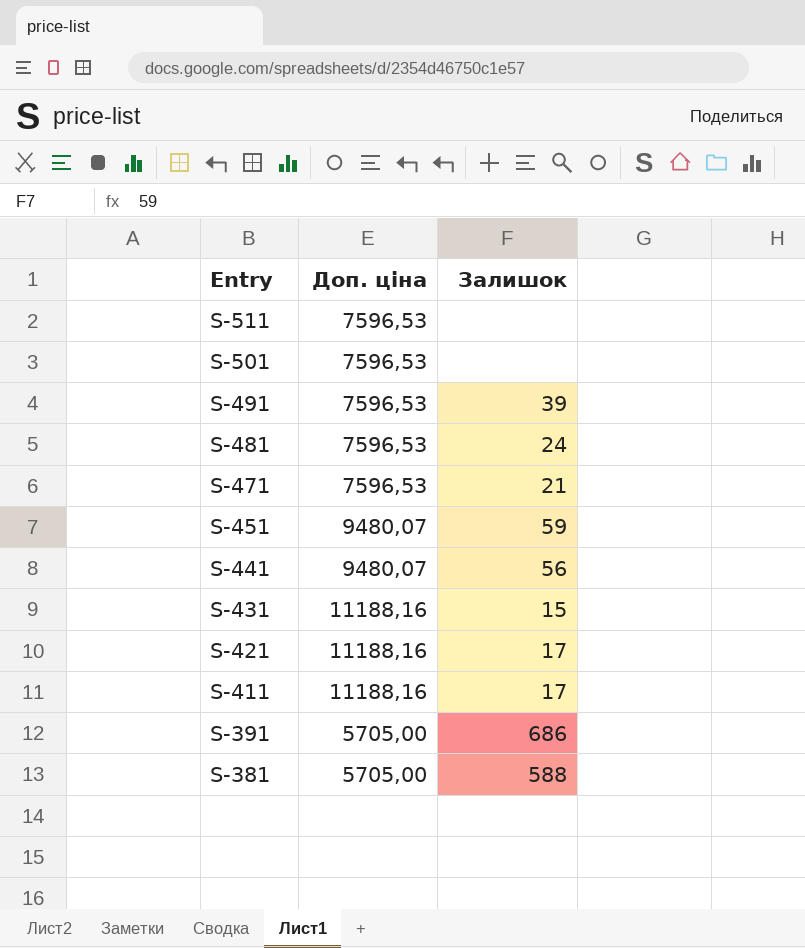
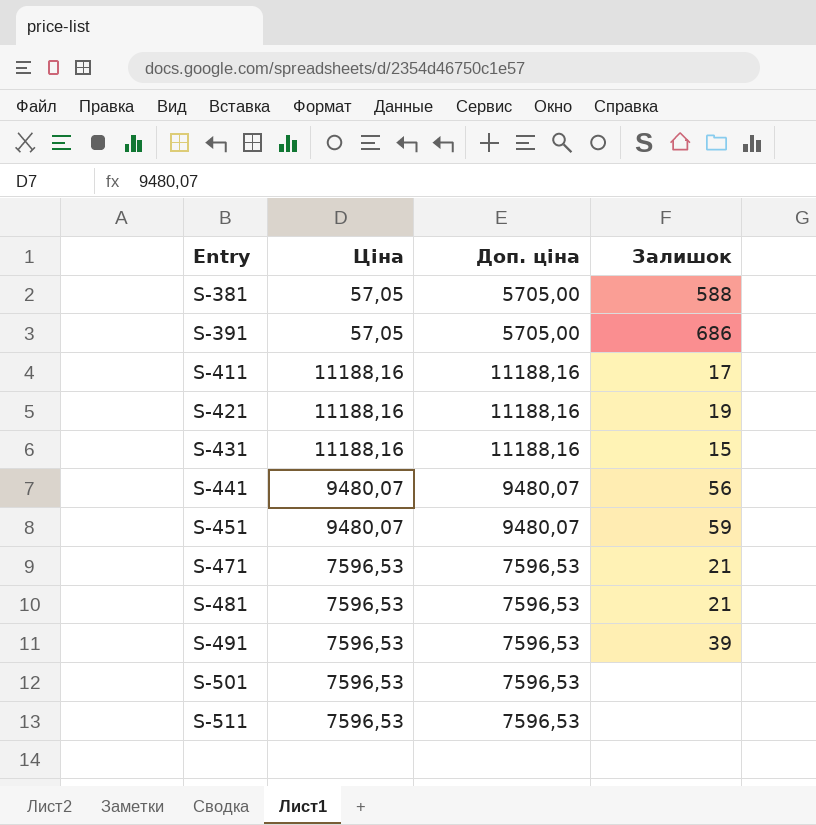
row order: Entry descending -> Entry ascending
column Ціна | position: none -> 2
S-421 | Залишок: 17 -> 19
S-481 | Залишок: 24 -> 21

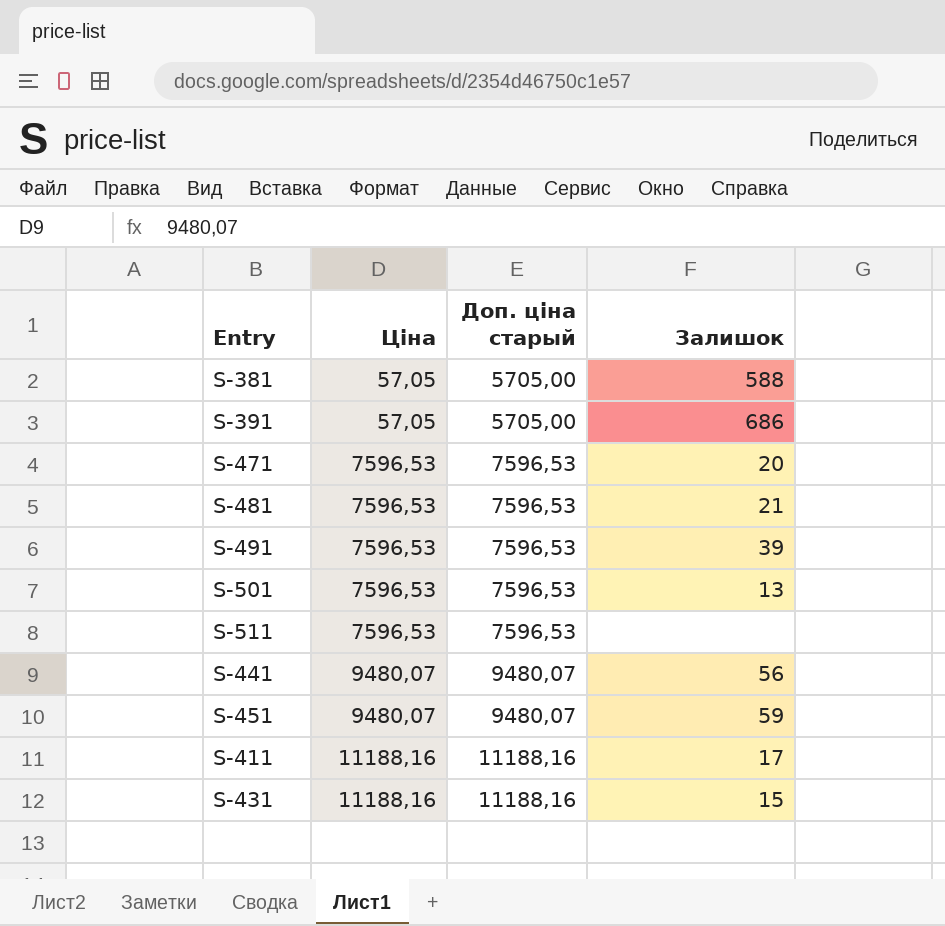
row order: Entry ascending -> Ціна ascending
column name: Доп. ціна -> Доп. ціна старый
row S-421: 11188,16 | 11188,16 | 19 -> none
S-471 | Залишок: 21 -> 20
S-501 | Залишок: none -> 13

